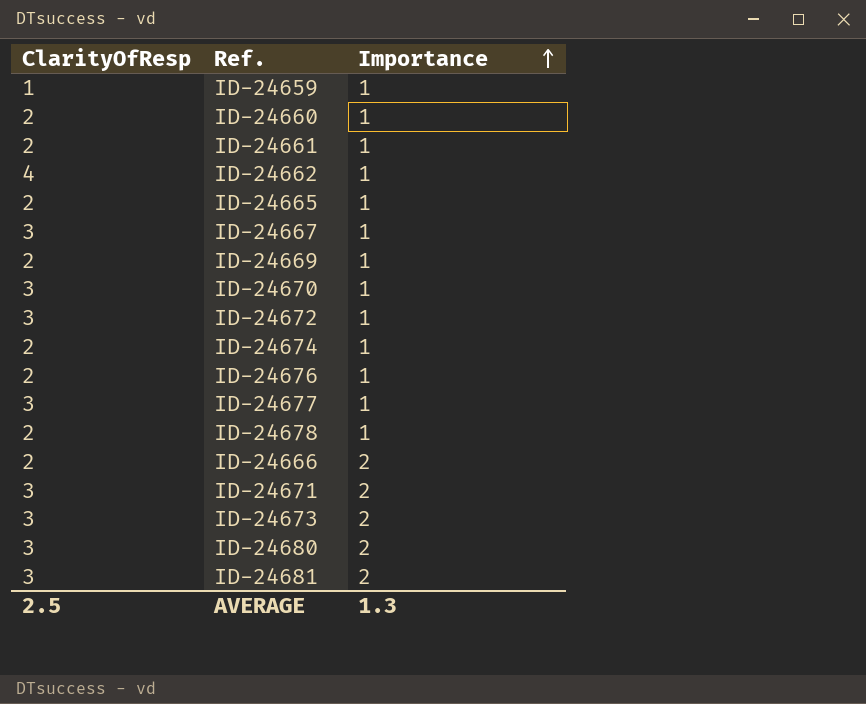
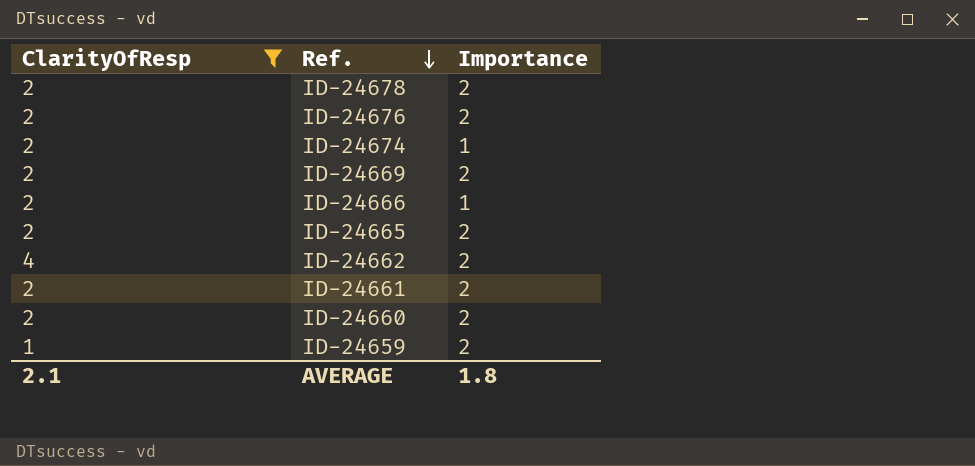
filter: none -> ClarityOfResp != 3
row order: Importance ascending -> Ref. descending
ID-24678 | Importance: 1 -> 2
ID-24676 | Importance: 1 -> 2
ID-24669 | Importance: 1 -> 2
ID-24666 | Importance: 2 -> 1
ID-24665 | Importance: 1 -> 2
ID-24662 | Importance: 1 -> 2
ID-24661 | Importance: 1 -> 2
ID-24660 | Importance: 1 -> 2
ID-24659 | Importance: 1 -> 2
AVERAGE | ClarityOfResp: 2.5 -> 2.1
AVERAGE | Importance: 1.3 -> 1.8

